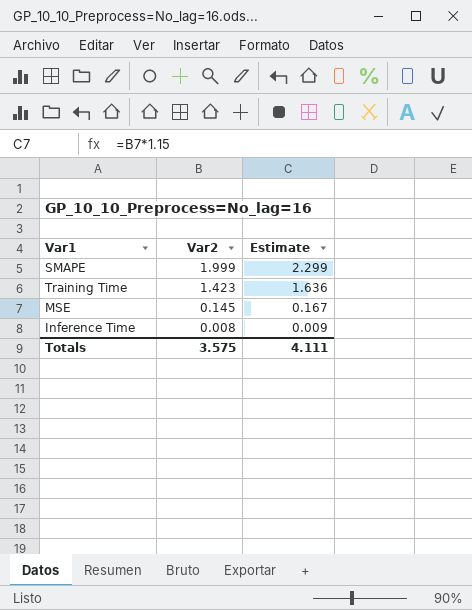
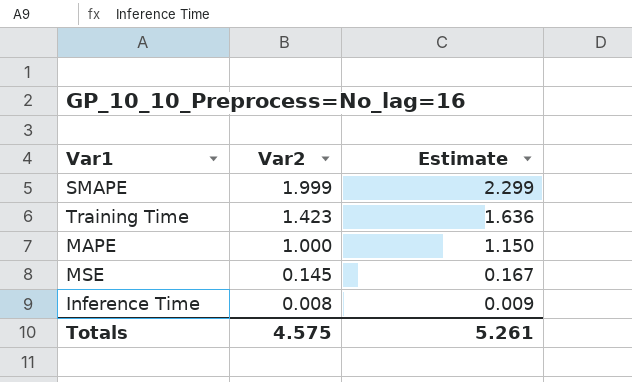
row MAPE: none -> 1.000 | 1.150
Totals | Var2: 3.575 -> 4.575
Totals | Estimate: 4.111 -> 5.261

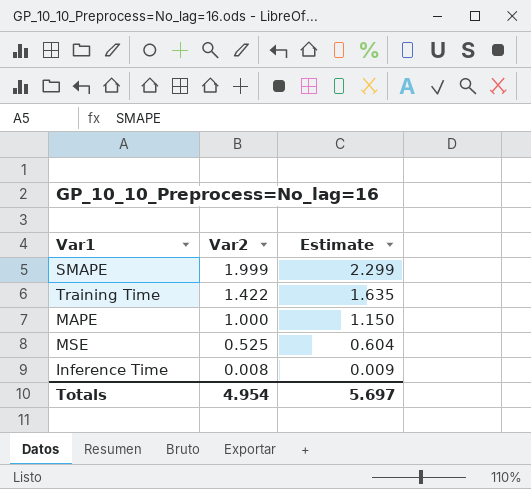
Training Time | Var2: 1.423 -> 1.422
Training Time | Estimate: 1.636 -> 1.635
MSE | Var2: 0.145 -> 0.525
MSE | Estimate: 0.167 -> 0.604
Totals | Var2: 4.575 -> 4.954
Totals | Estimate: 5.261 -> 5.697

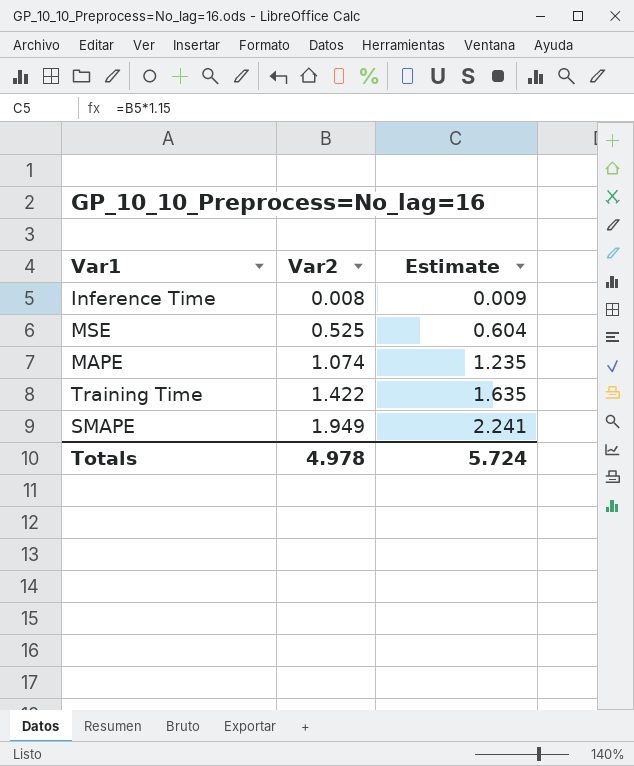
row order: Var2 descending -> Var2 ascending
MAPE | Var2: 1.000 -> 1.074
MAPE | Estimate: 1.150 -> 1.235
SMAPE | Var2: 1.999 -> 1.949
SMAPE | Estimate: 2.299 -> 2.241
Totals | Var2: 4.954 -> 4.978
Totals | Estimate: 5.697 -> 5.724

